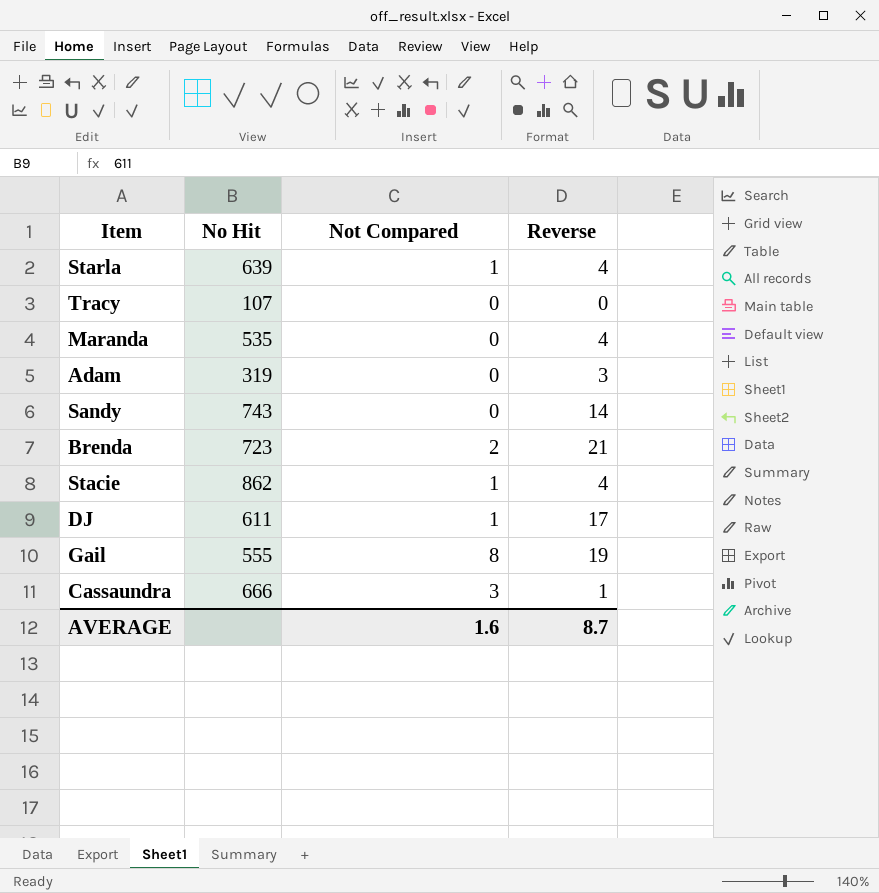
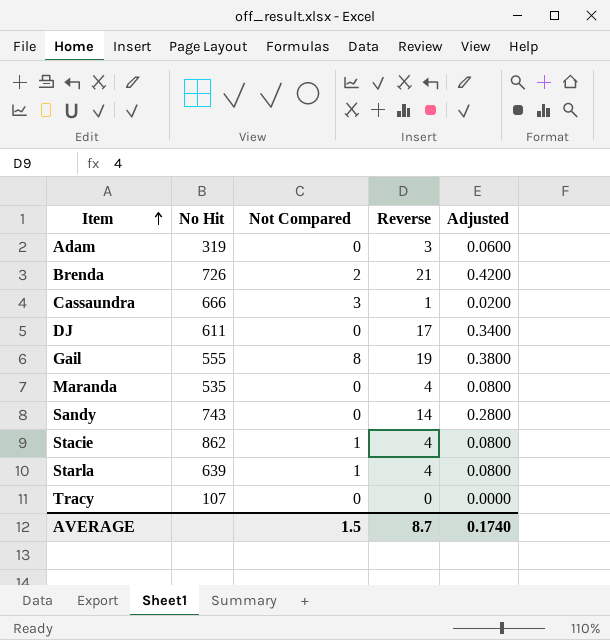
row order: none -> Item ascending
column Adjusted | formula: none -> [Reverse] * 0.02
Brenda | No Hit: 723 -> 726
DJ | Not Compared: 1 -> 0
AVERAGE | Not Compared: 1.6 -> 1.5

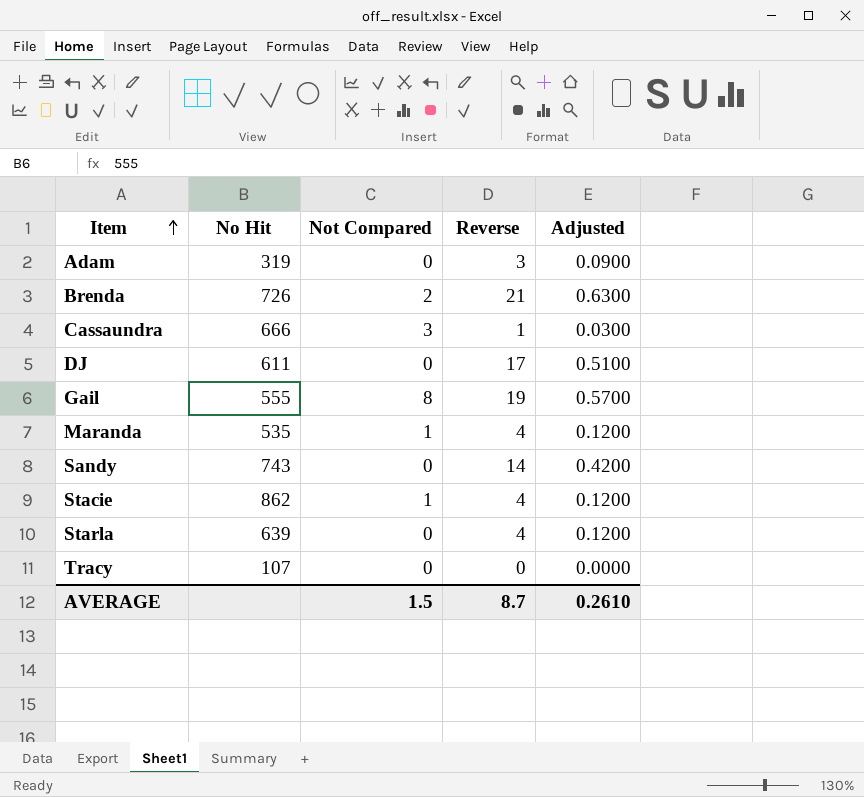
column Adjusted | formula: [Reverse] * 0.02 -> [Reverse] * 0.03
Maranda | Not Compared: 0 -> 1
Starla | Not Compared: 1 -> 0
AVERAGE | Adjusted: 0.1740 -> 0.2610

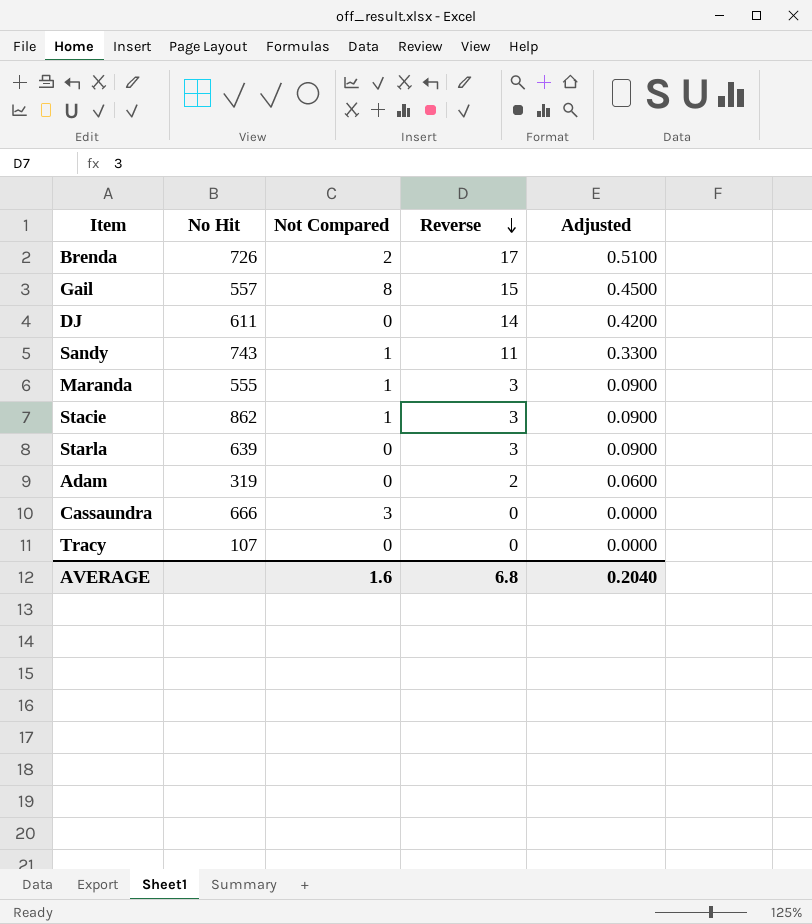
row order: Item ascending -> Reverse descending
Brenda | Reverse: 21 -> 17
Brenda | Adjusted: 0.6300 -> 0.5100
Gail | No Hit: 555 -> 557
Gail | Reverse: 19 -> 15
Gail | Adjusted: 0.5700 -> 0.4500
DJ | Reverse: 17 -> 14
DJ | Adjusted: 0.5100 -> 0.4200
Sandy | Not Compared: 0 -> 1
Sandy | Reverse: 14 -> 11
Sandy | Adjusted: 0.4200 -> 0.3300
Maranda | No Hit: 535 -> 555
Maranda | Reverse: 4 -> 3
Maranda | Adjusted: 0.1200 -> 0.0900
Stacie | Reverse: 4 -> 3
Stacie | Adjusted: 0.1200 -> 0.0900
Starla | Reverse: 4 -> 3
Starla | Adjusted: 0.1200 -> 0.0900
Adam | Reverse: 3 -> 2
Adam | Adjusted: 0.0900 -> 0.0600
Cassaundra | Reverse: 1 -> 0
Cassaundra | Adjusted: 0.0300 -> 0.0000
AVERAGE | Not Compared: 1.5 -> 1.6
AVERAGE | Reverse: 8.7 -> 6.8
AVERAGE | Adjusted: 0.2610 -> 0.2040

